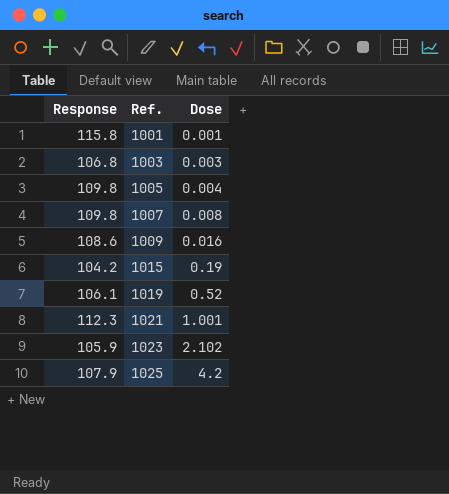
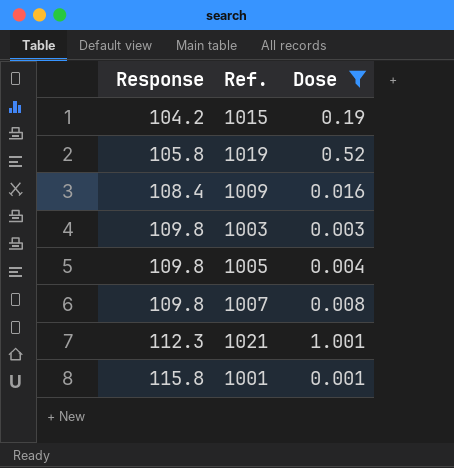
filter: none -> Dose <= 1.001
row order: Ref. ascending -> Response ascending
1019 | Response: 106.1 -> 105.8
1009 | Response: 108.6 -> 108.4
1003 | Response: 106.8 -> 109.8

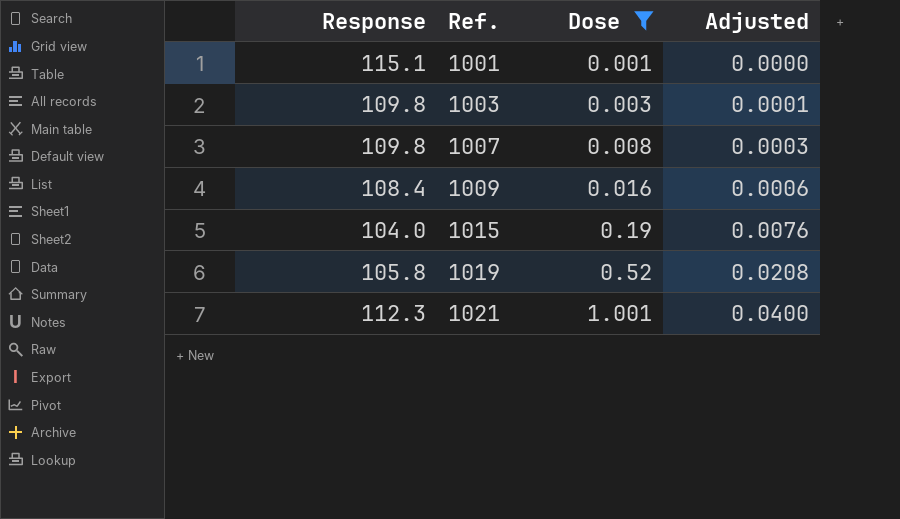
row order: Response ascending -> Ref. ascending
column Adjusted | formula: none -> [Dose] * 0.04
row 1005: 109.8 | 0.004 -> none
1001 | Response: 115.8 -> 115.1
1015 | Response: 104.2 -> 104.0

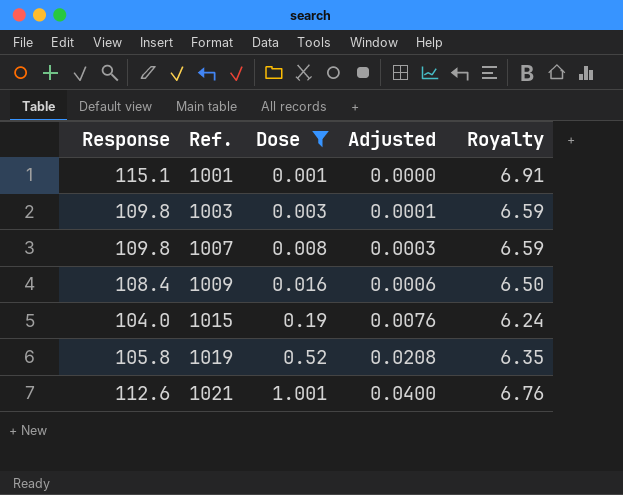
column Royalty | formula: none -> [Response] * 0.06
1021 | Response: 112.3 -> 112.6

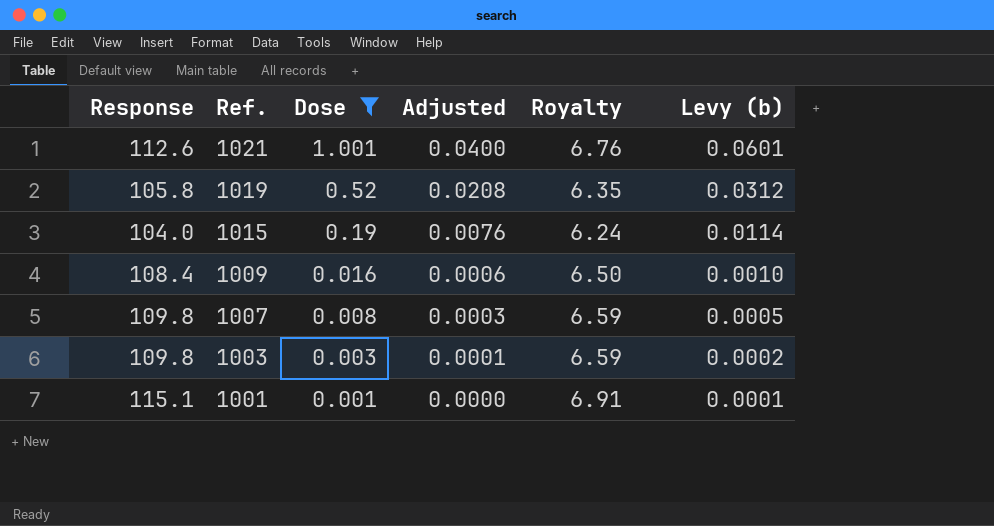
row order: Ref. ascending -> Ref. descending
column Levy (b) | formula: none -> [Dose] * 0.06

